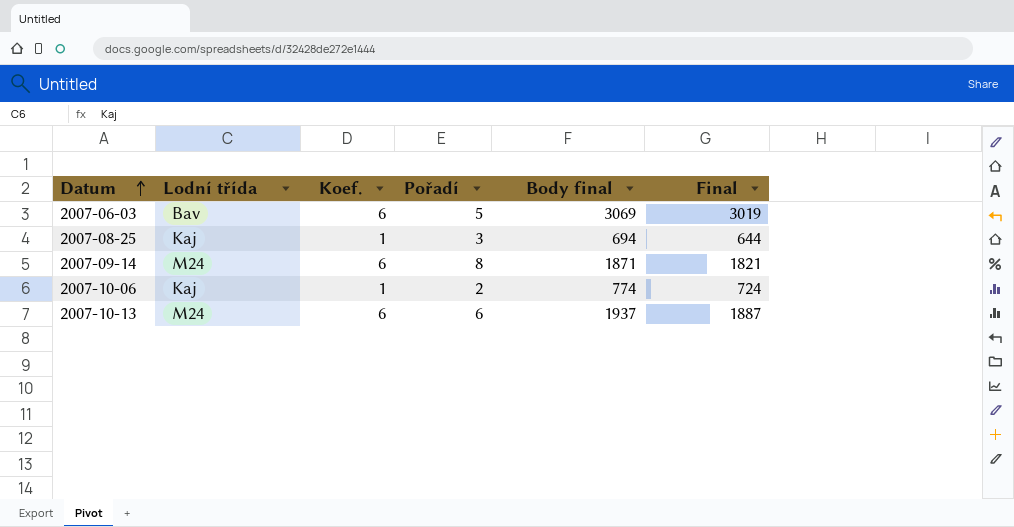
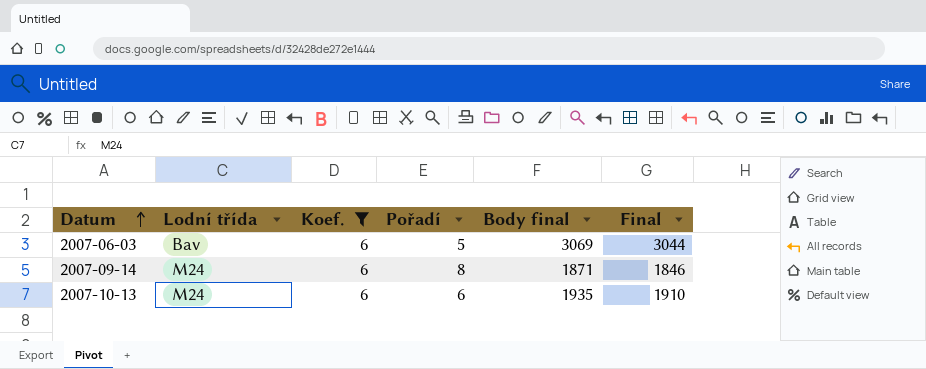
filter: none -> Koef. = 6
column Final | formula: [Body final] - 50 -> [Body final] - 25
2007-10-13 | Body final: 1937 -> 1935

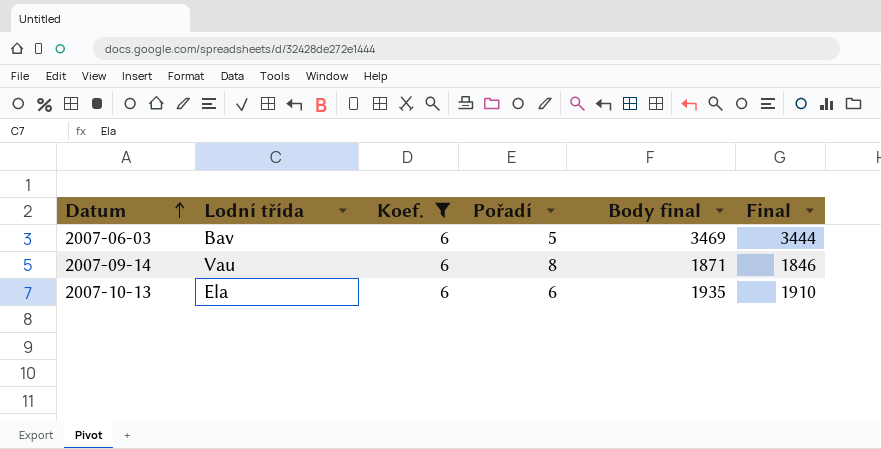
2007-06-03 | Body final: 3069 -> 3469
2007-06-03 | Final: 3044 -> 3444
2007-09-14 | Lodní třída: M24 -> Vau
2007-10-13 | Lodní třída: M24 -> Ela

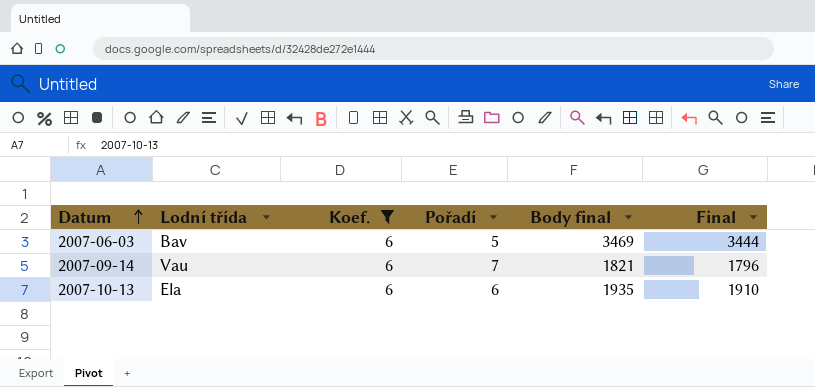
2007-09-14 | Pořadí: 8 -> 7
2007-09-14 | Body final: 1871 -> 1821
2007-09-14 | Final: 1846 -> 1796

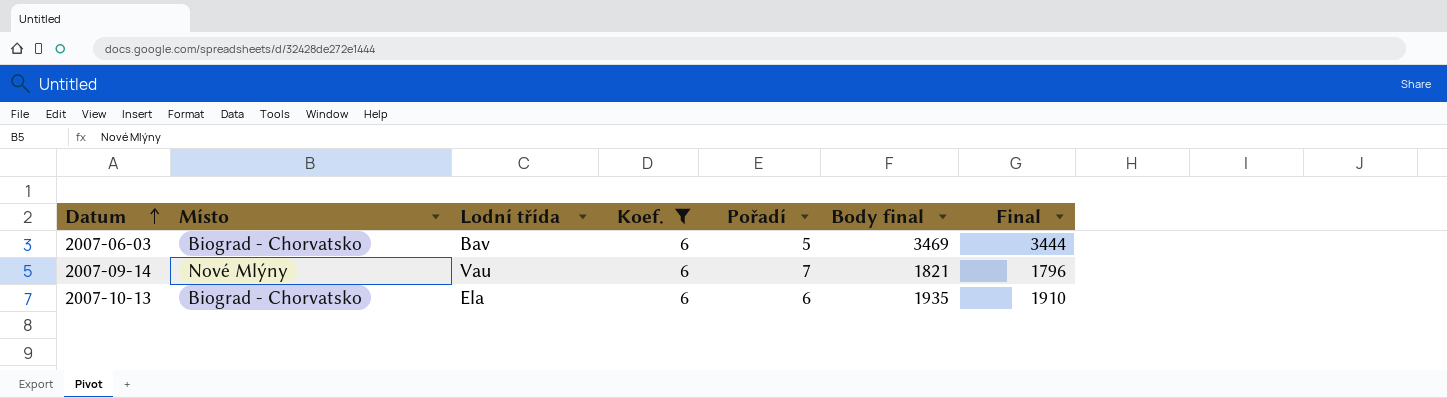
column Místo | position: none -> 2

